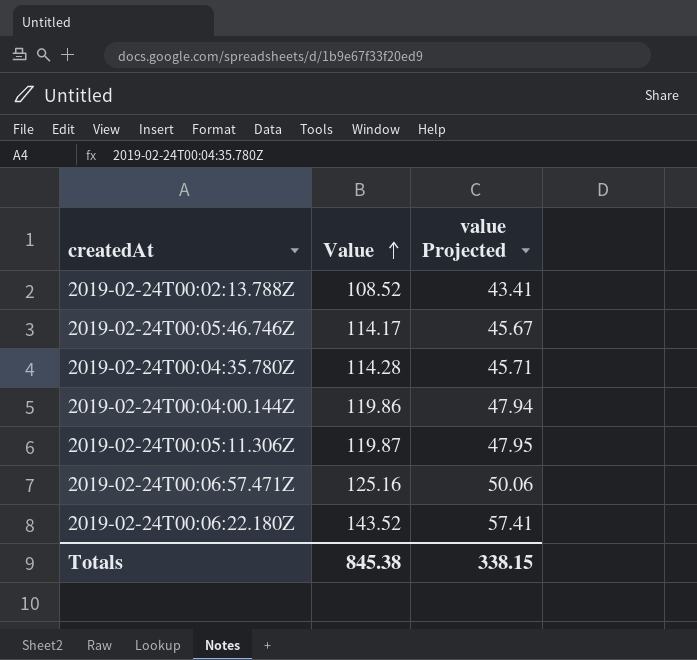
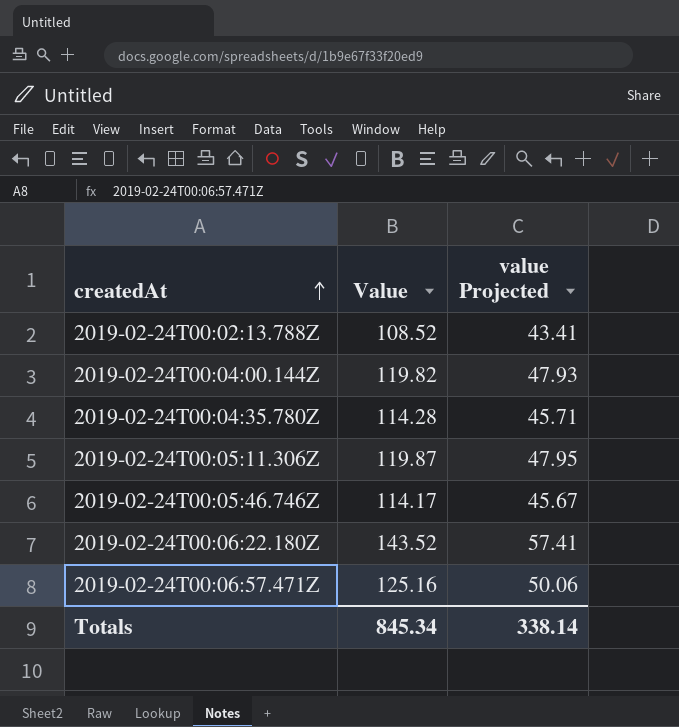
row order: Value ascending -> createdAt ascending
2019-02-24T00:04:00.144Z | Value: 119.86 -> 119.82
2019-02-24T00:04:00.144Z | value Projected: 47.94 -> 47.93
Totals | Value: 845.38 -> 845.34
Totals | value Projected: 338.15 -> 338.14

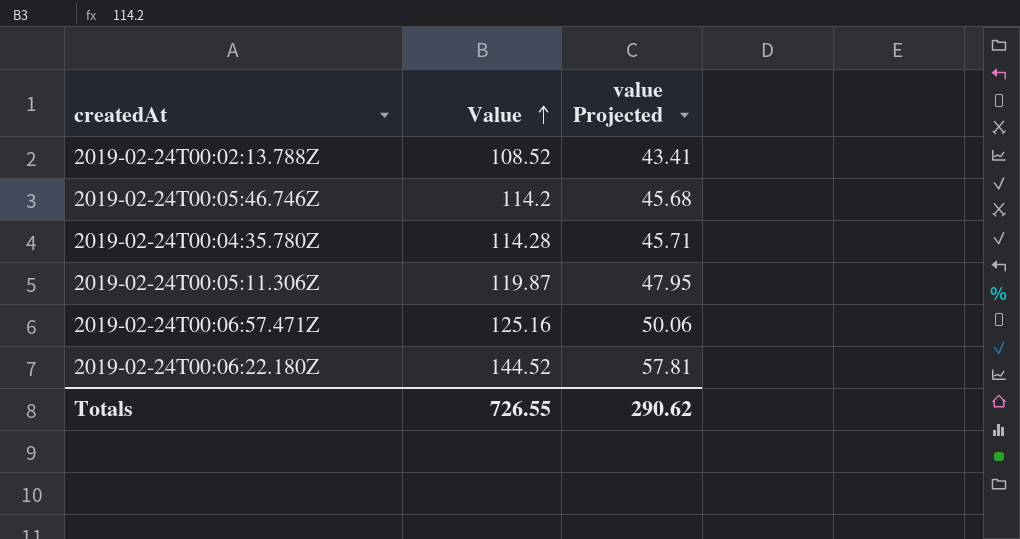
row order: createdAt ascending -> Value ascending
row 2019-02-24T00:04:00.144Z: 119.82 | 47.93 -> none
2019-02-24T00:05:46.746Z | Value: 114.17 -> 114.2
2019-02-24T00:05:46.746Z | value Projected: 45.67 -> 45.68
2019-02-24T00:06:22.180Z | Value: 143.52 -> 144.52
2019-02-24T00:06:22.180Z | value Projected: 57.41 -> 57.81
Totals | Value: 845.34 -> 726.55
Totals | value Projected: 338.14 -> 290.62

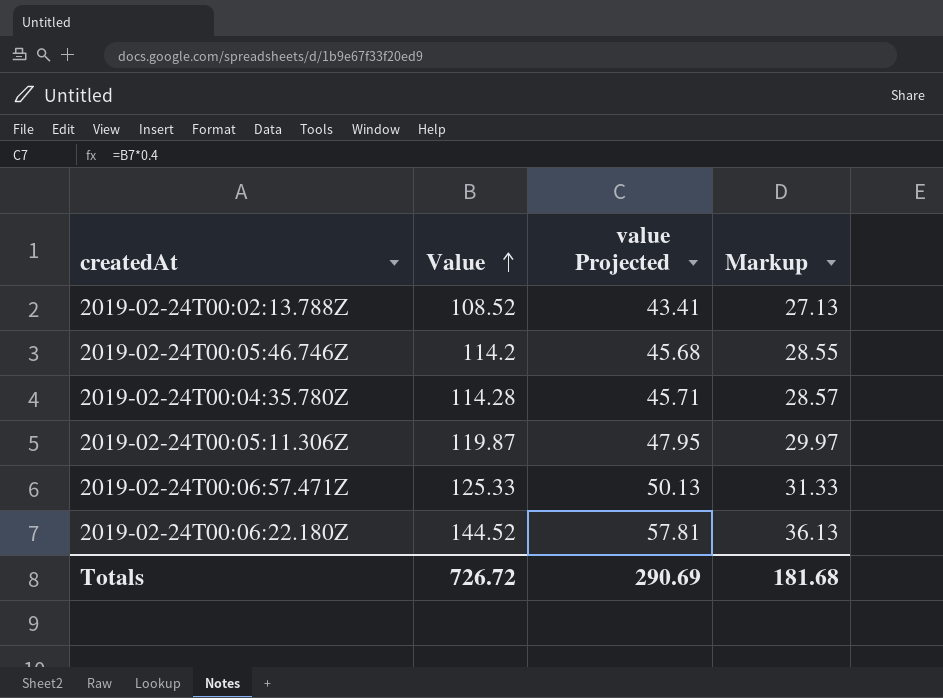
column Markup | formula: none -> [Value] * 0.25
2019-02-24T00:06:57.471Z | Value: 125.16 -> 125.33
2019-02-24T00:06:57.471Z | value Projected: 50.06 -> 50.13
Totals | Value: 726.55 -> 726.72
Totals | value Projected: 290.62 -> 290.69

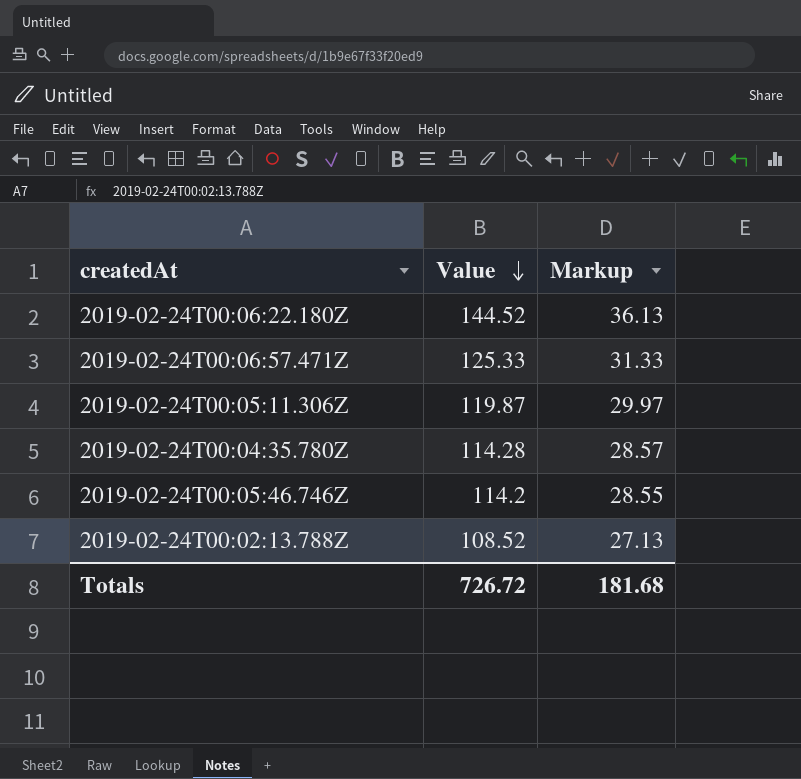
row order: Value ascending -> Value descending
column value Projected | formula: [Value] * 0.4 -> none

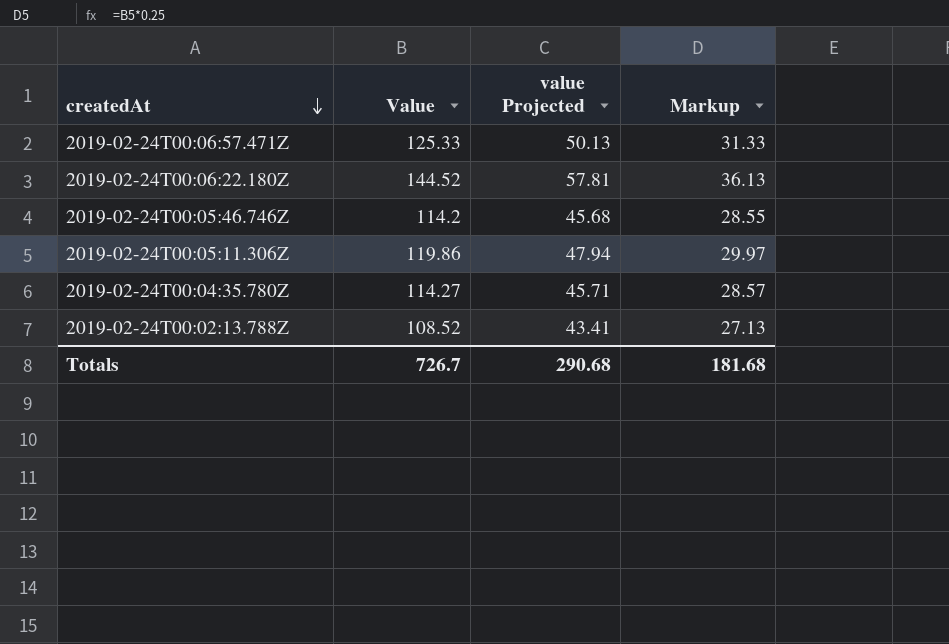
row order: Value descending -> createdAt descending
column value Projected | formula: none -> [Value] * 0.4
2019-02-24T00:05:11.306Z | Value: 119.87 -> 119.86
2019-02-24T00:04:35.780Z | Value: 114.28 -> 114.27
Totals | Value: 726.72 -> 726.7

